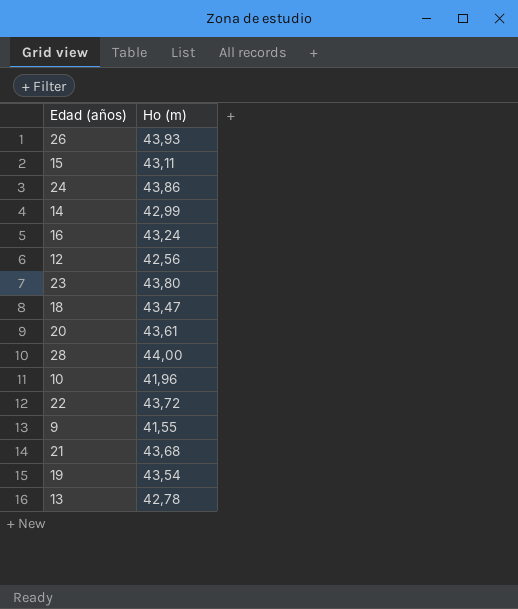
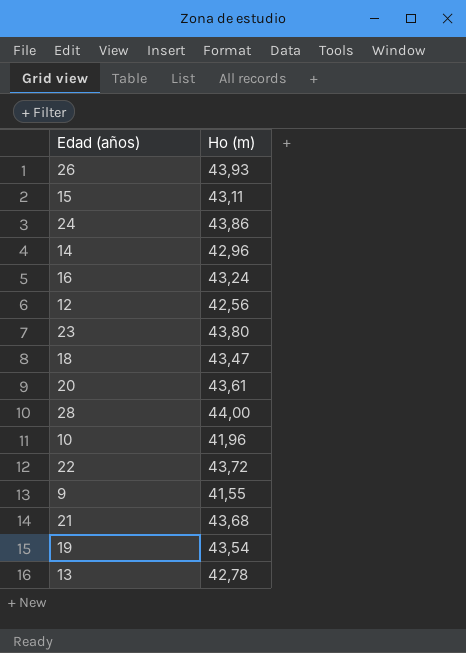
14 | Ho (m): 42,99 -> 42,96

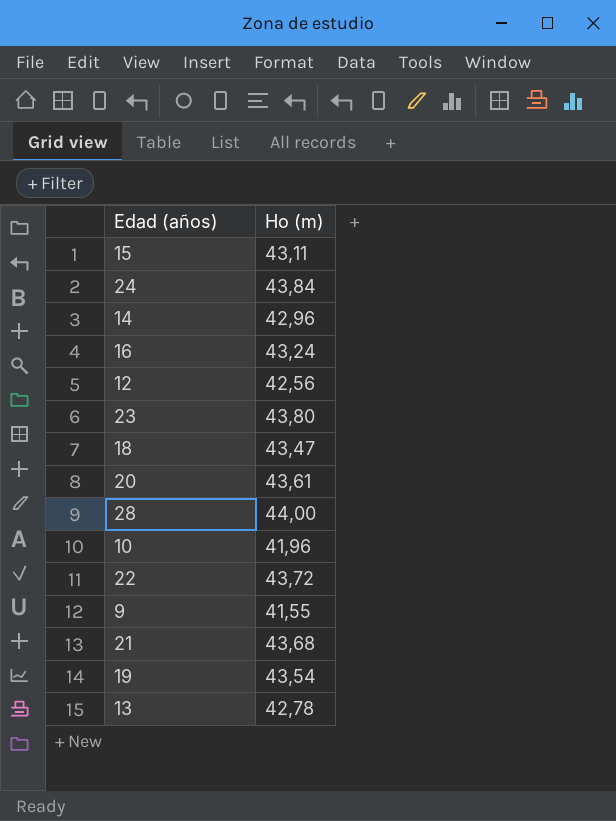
row 26: 43,93 -> none
24 | Ho (m): 43,86 -> 43,84

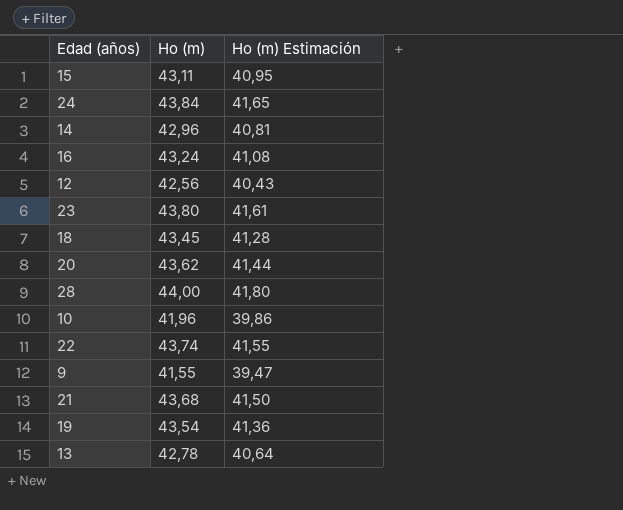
column Ho (m) Estimación | formula: none -> [Ho (m)] * 0,95
18 | Ho (m): 43,47 -> 43,45
20 | Ho (m): 43,61 -> 43,62
22 | Ho (m): 43,72 -> 43,74

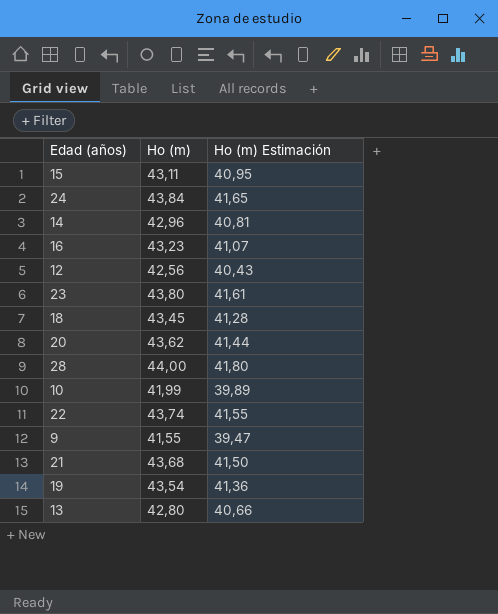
16 | Ho (m): 43,24 -> 43,23
16 | Ho (m) Estimación: 41,08 -> 41,07
10 | Ho (m): 41,96 -> 41,99
10 | Ho (m) Estimación: 39,86 -> 39,89
13 | Ho (m): 42,78 -> 42,80
13 | Ho (m) Estimación: 40,64 -> 40,66

